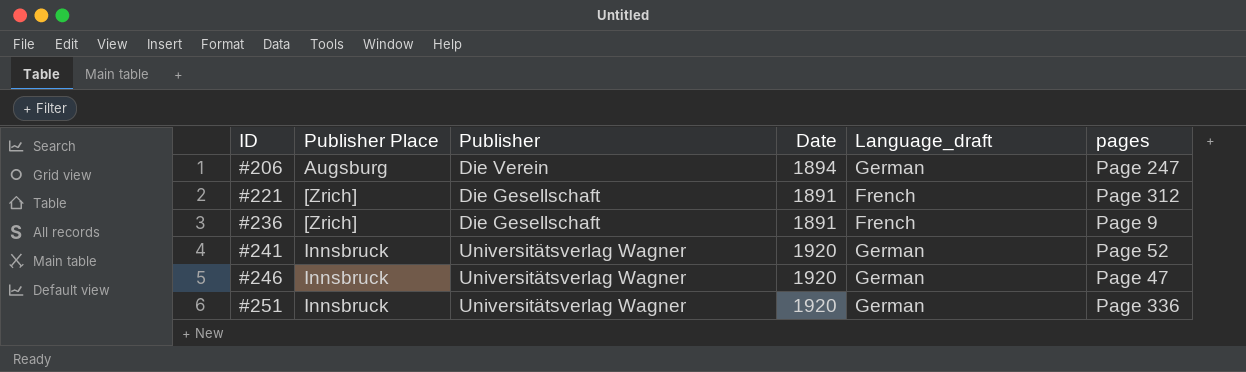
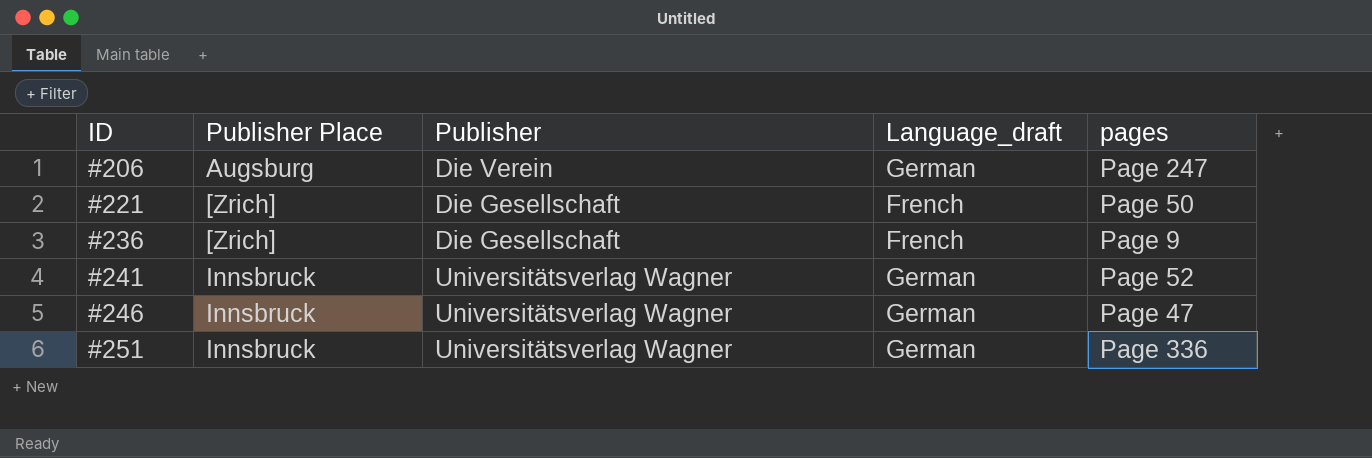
column Date | position: 4 -> none
#221 | pages: Page 312 -> Page 50

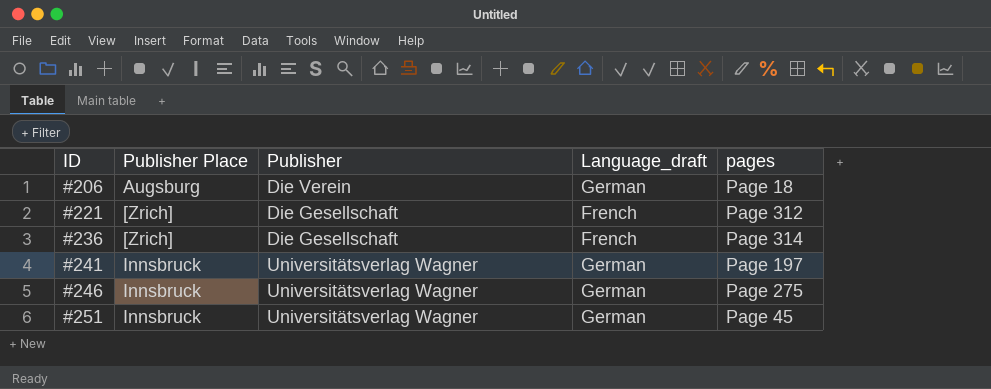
#206 | pages: Page 247 -> Page 18
#221 | pages: Page 50 -> Page 312
#236 | pages: Page 9 -> Page 314
#241 | pages: Page 52 -> Page 197
#246 | pages: Page 47 -> Page 275
#251 | pages: Page 336 -> Page 45

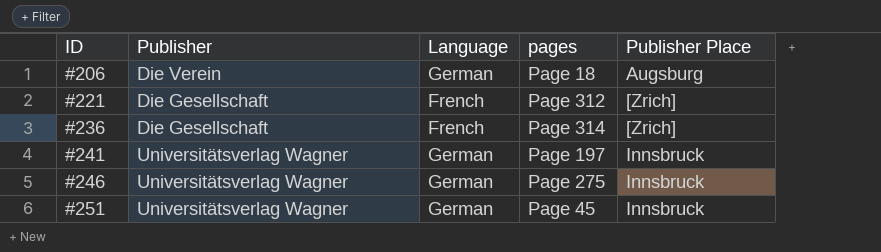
column name: Language_draft -> Language
column Publisher Place | position: 2 -> 5

